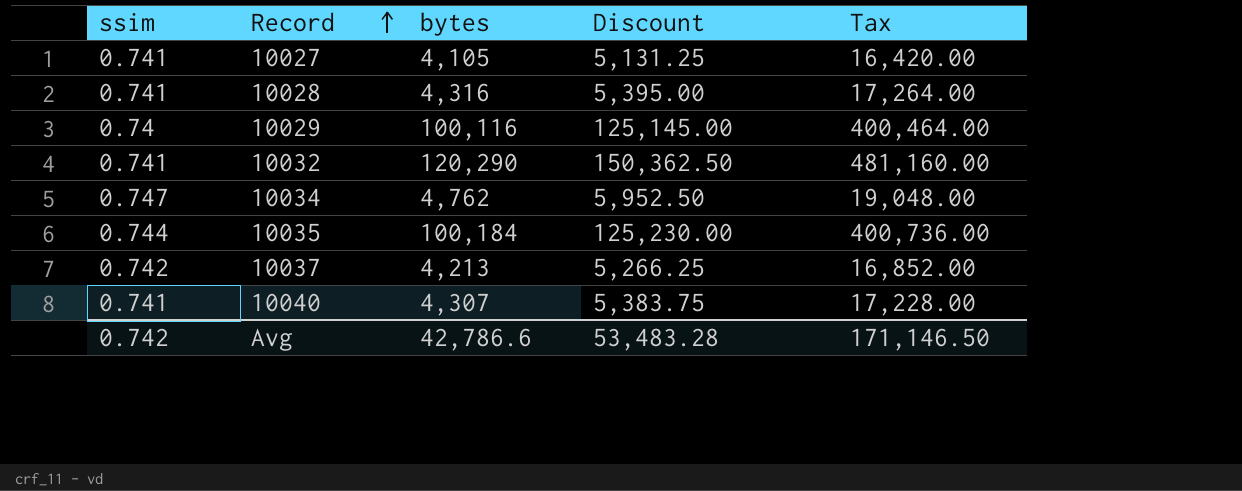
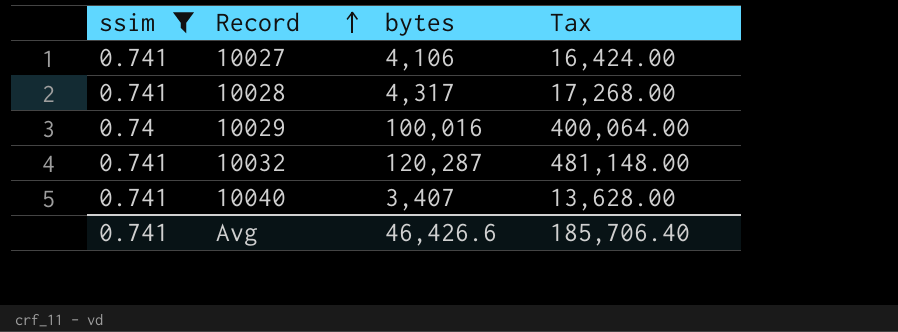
filter: none -> ssim <= 0.741
column Discount | formula: [bytes] * 1.25 -> none
10027 | bytes: 4,105 -> 4,106
10027 | Tax: 16,420.00 -> 16,424.00
10028 | bytes: 4,316 -> 4,317
10028 | Tax: 17,264.00 -> 17,268.00
10029 | bytes: 100,116 -> 100,016
10029 | Tax: 400,464.00 -> 400,064.00
10032 | bytes: 120,290 -> 120,287
10032 | Tax: 481,160.00 -> 481,148.00
10040 | bytes: 4,307 -> 3,407
10040 | Tax: 17,228.00 -> 13,628.00
Avg | ssim: 0.742 -> 0.741
Avg | bytes: 42,786.6 -> 46,426.6
Avg | Tax: 171,146.50 -> 185,706.40

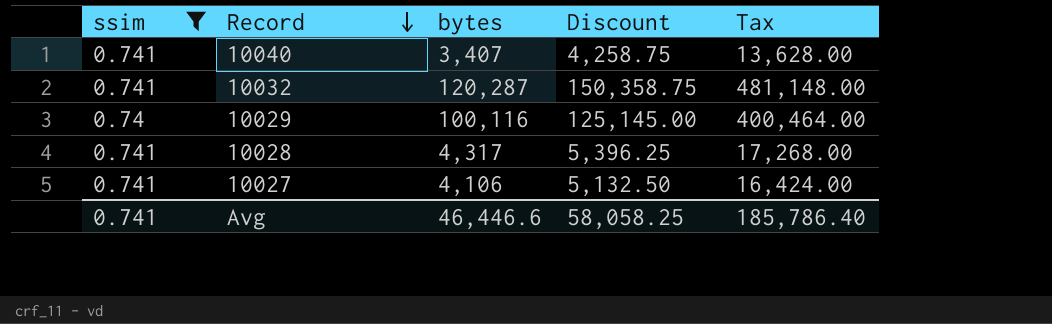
row order: Record ascending -> Record descending
column Discount | formula: none -> [bytes] * 1.25
10029 | bytes: 100,016 -> 100,116
10029 | Tax: 400,064.00 -> 400,464.00
Avg | bytes: 46,426.6 -> 46,446.6
Avg | Tax: 185,706.40 -> 185,786.40

